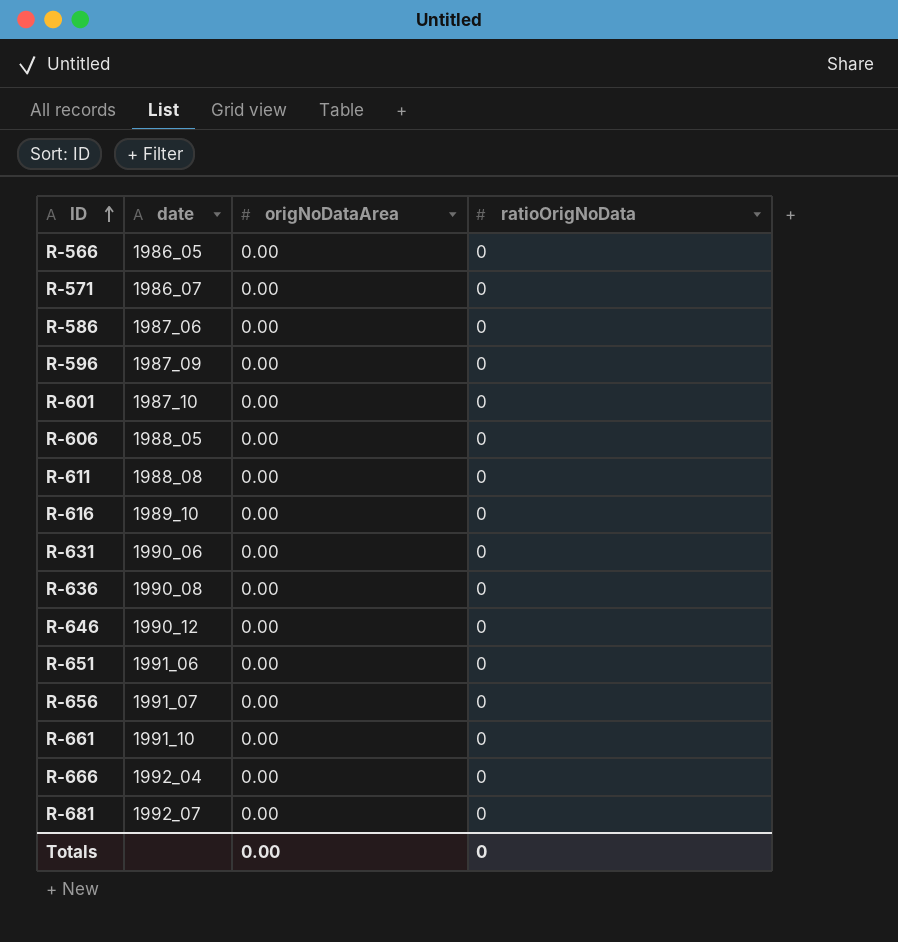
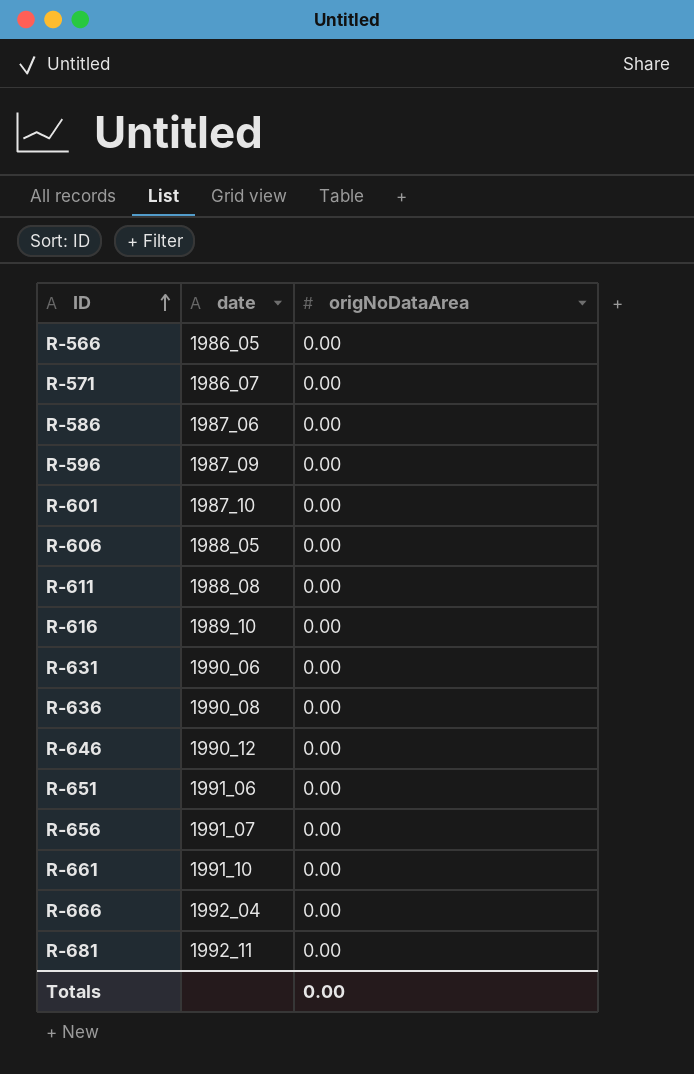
column ratioOrigNoData | position: 4 -> none
R-681 | date: 1992_07 -> 1992_11

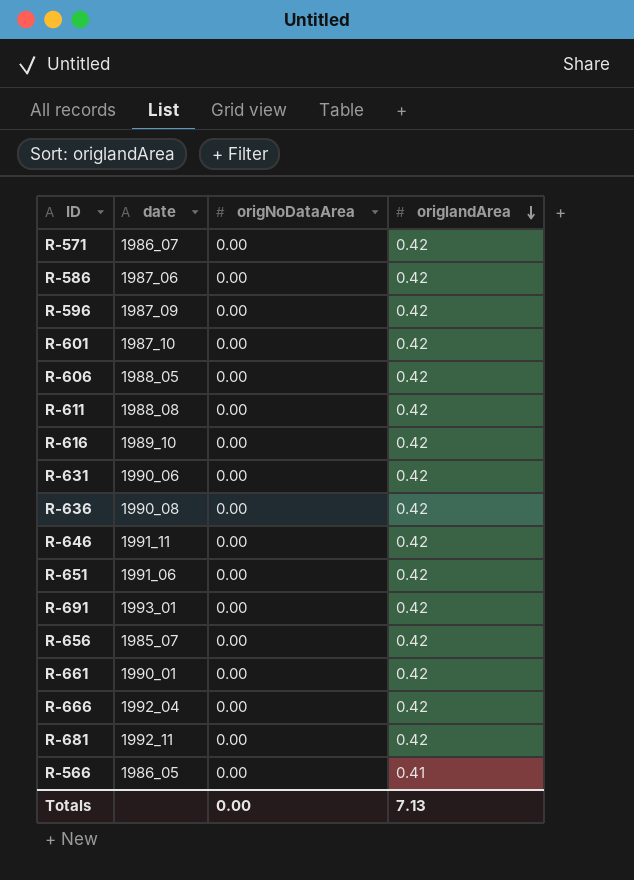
row order: ID ascending -> origlandArea descending
column origlandArea | position: none -> 4
R-646 | date: 1990_12 -> 1991_11
row R-691: none -> 1993_01 | 0.00 | 0.42
R-656 | date: 1991_07 -> 1985_07
R-661 | date: 1991_10 -> 1990_01

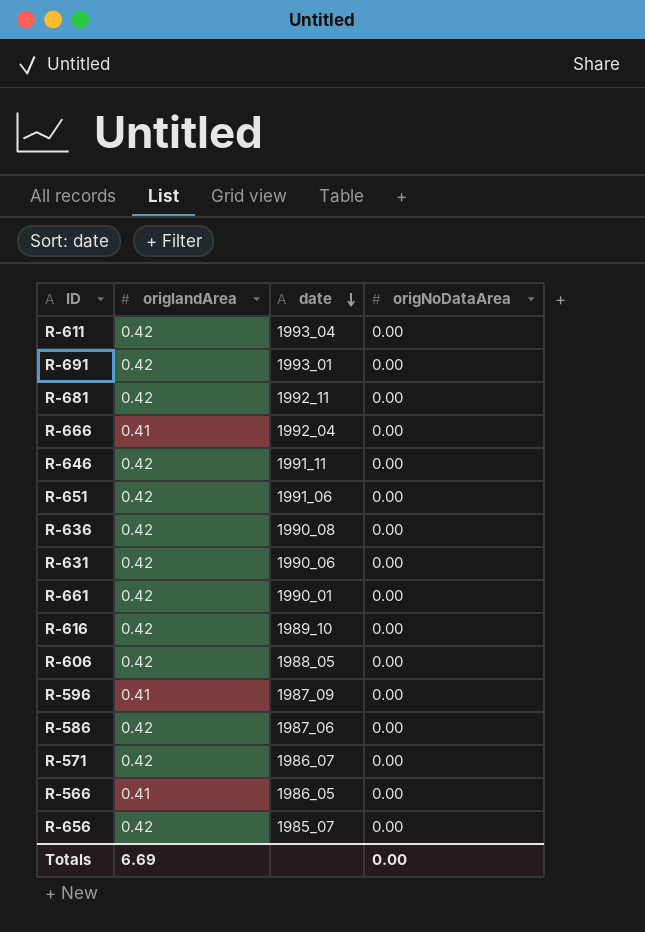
row order: origlandArea descending -> date descending
column origlandArea | position: 4 -> 2
row R-601: 1987_10 | 0.00 | 0.42 -> none
R-611 | date: 1988_08 -> 1993_04
R-666 | origlandArea: 0.42 -> 0.41
R-596 | origlandArea: 0.42 -> 0.41
Totals | origlandArea: 7.13 -> 6.69

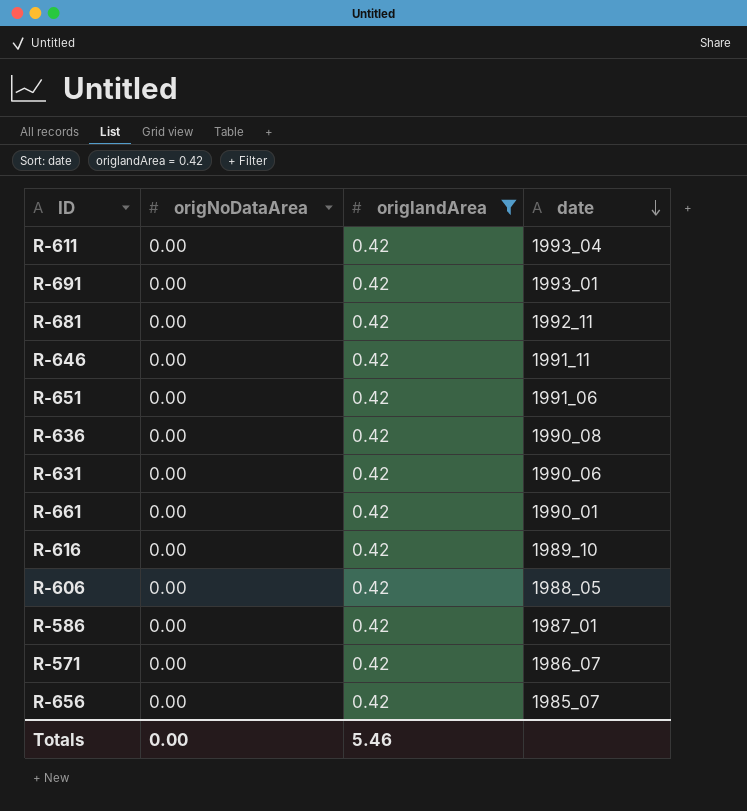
filter: none -> origlandArea = 0.42
column origNoDataArea | position: 4 -> 2
R-586 | date: 1987_06 -> 1987_01
Totals | origlandArea: 6.69 -> 5.46

